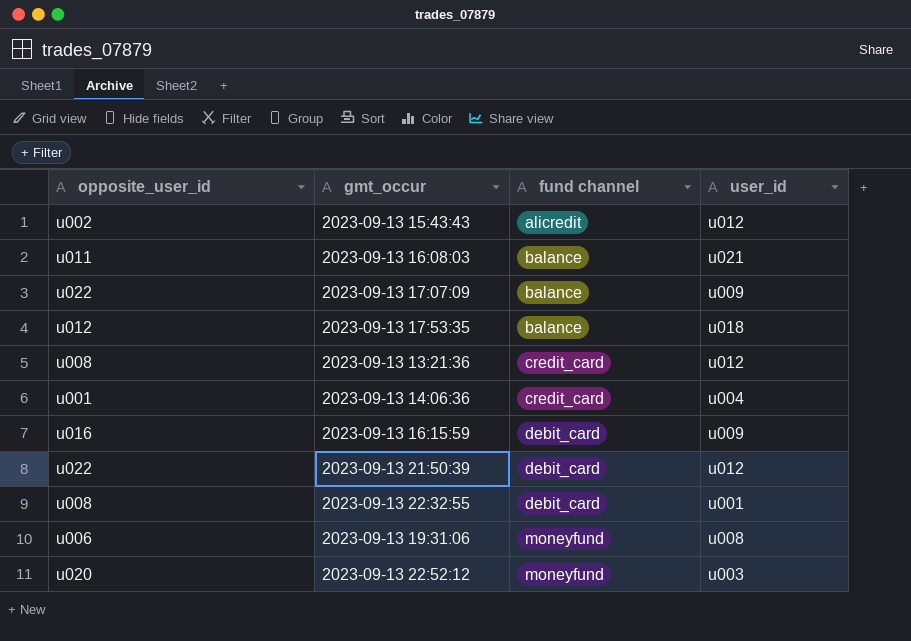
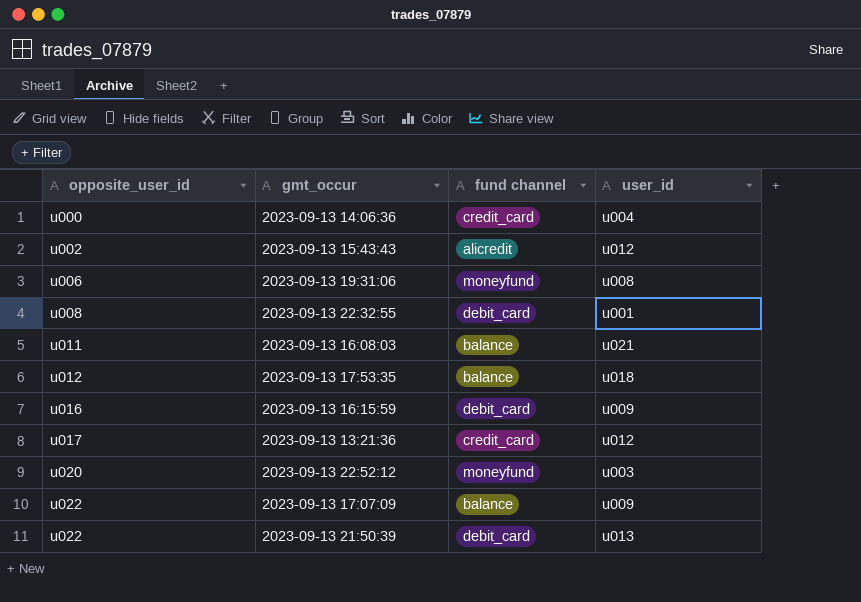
row order: fund channel ascending -> opposite_user_id ascending
2023-09-13 14:06:36 | opposite_user_id: u001 -> u000
2023-09-13 13:21:36 | opposite_user_id: u008 -> u017
2023-09-13 21:50:39 | user_id: u012 -> u013

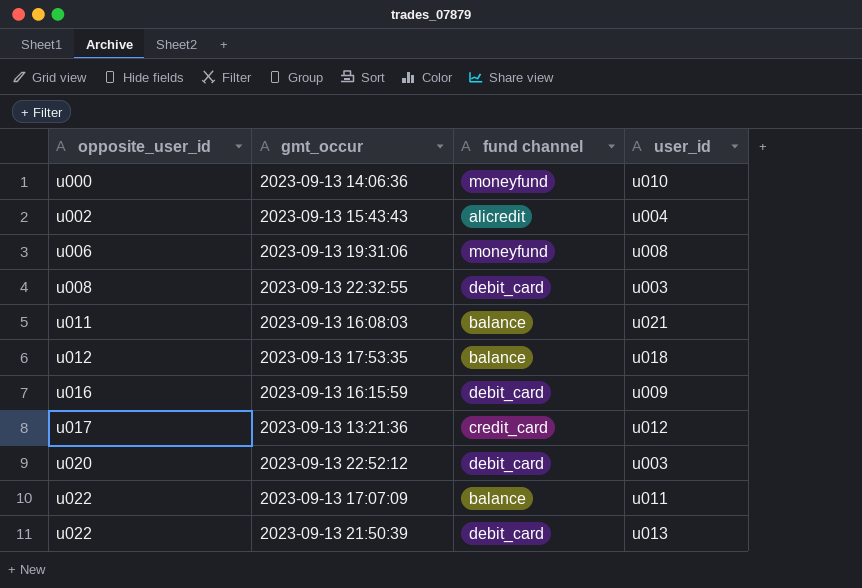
2023-09-13 14:06:36 | fund channel: credit_card -> moneyfund
2023-09-13 14:06:36 | user_id: u004 -> u010
2023-09-13 15:43:43 | user_id: u012 -> u004
2023-09-13 22:32:55 | user_id: u001 -> u003
2023-09-13 22:52:12 | fund channel: moneyfund -> debit_card
2023-09-13 17:07:09 | user_id: u009 -> u011

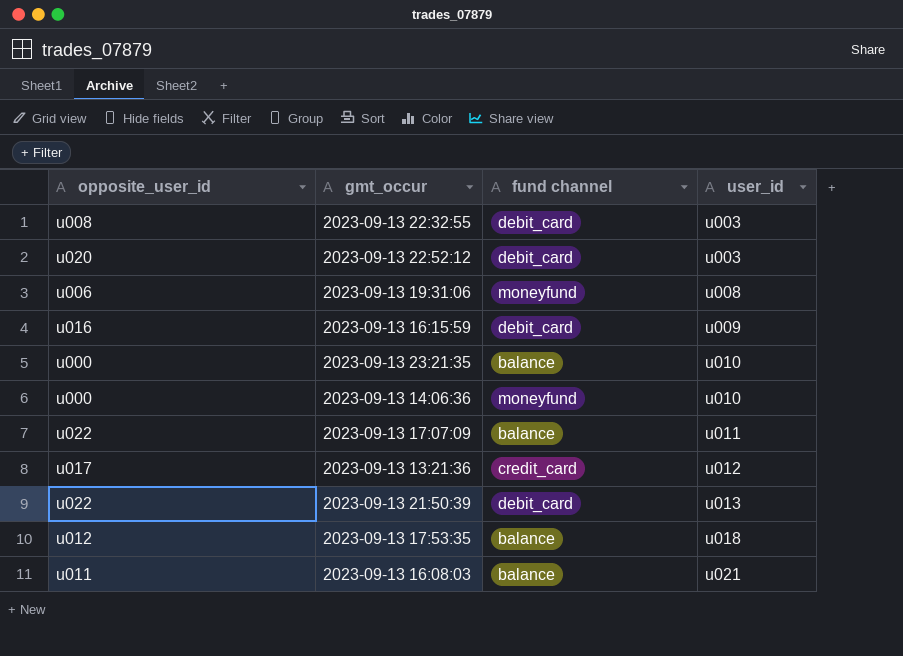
row order: opposite_user_id ascending -> user_id ascending
row 2023-09-13 15:43:43: u002 | alicredit | u004 -> none
row 2023-09-13 23:21:35: none -> u000 | balance | u010

